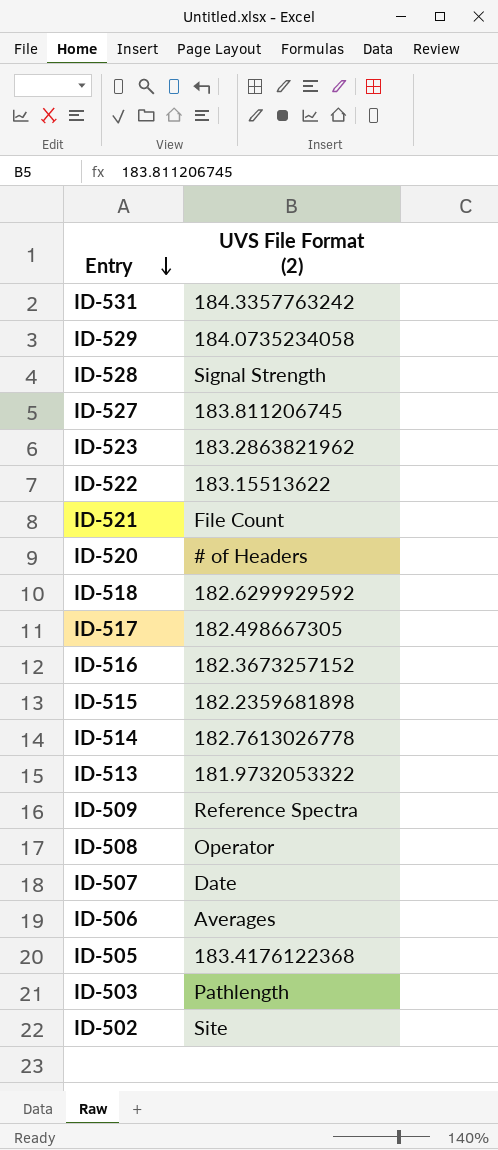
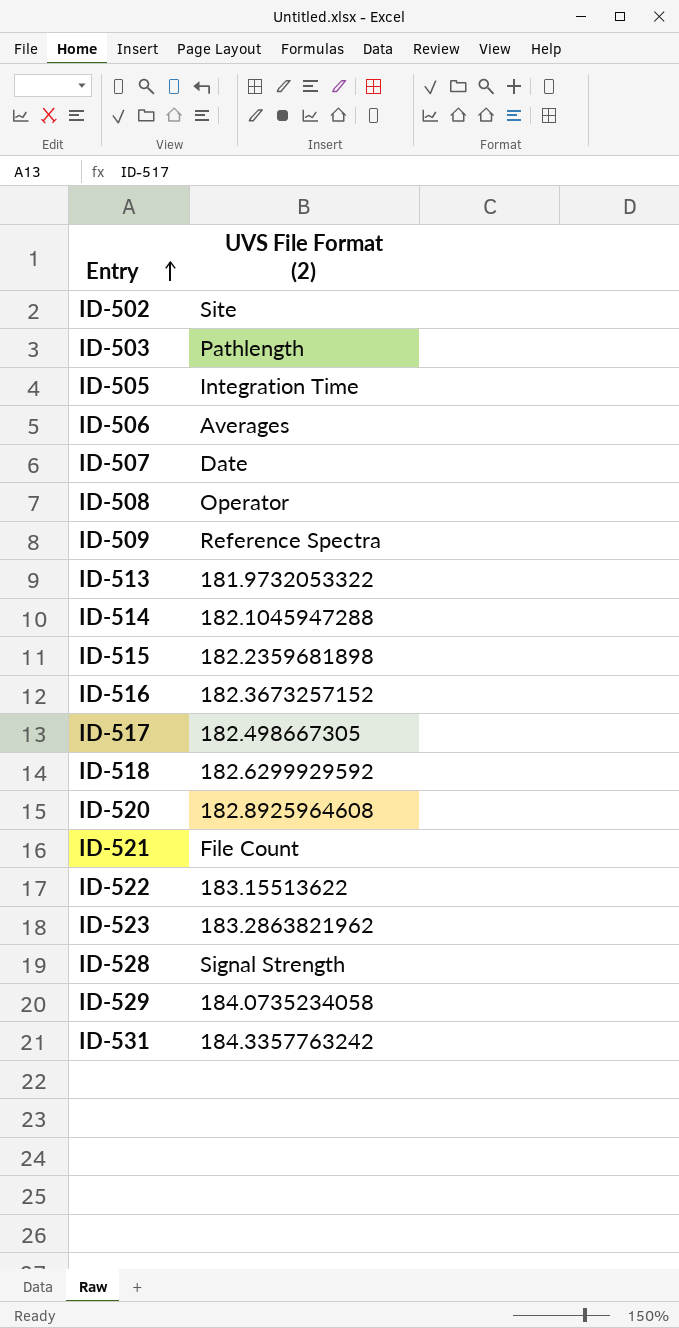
row order: Entry descending -> Entry ascending
row ID-527: 183.811206745 -> none
ID-505 | UVS File Format (2): 183.4176122368 -> Integration Time
ID-514 | UVS File Format (2): 182.7613026778 -> 182.1045947288
ID-520 | UVS File Format (2): # of Headers -> 182.8925964608

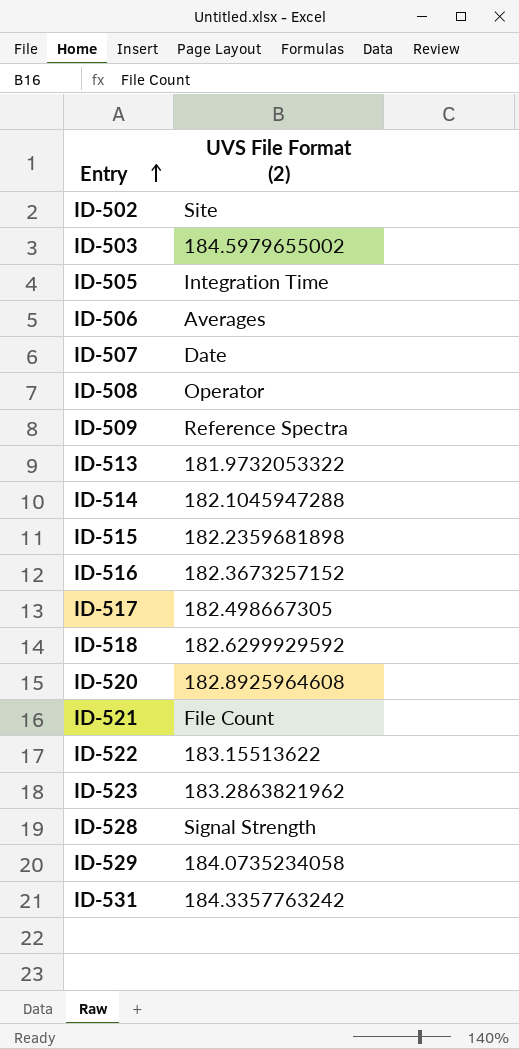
ID-503 | UVS File Format (2): Pathlength -> 184.5979655002

